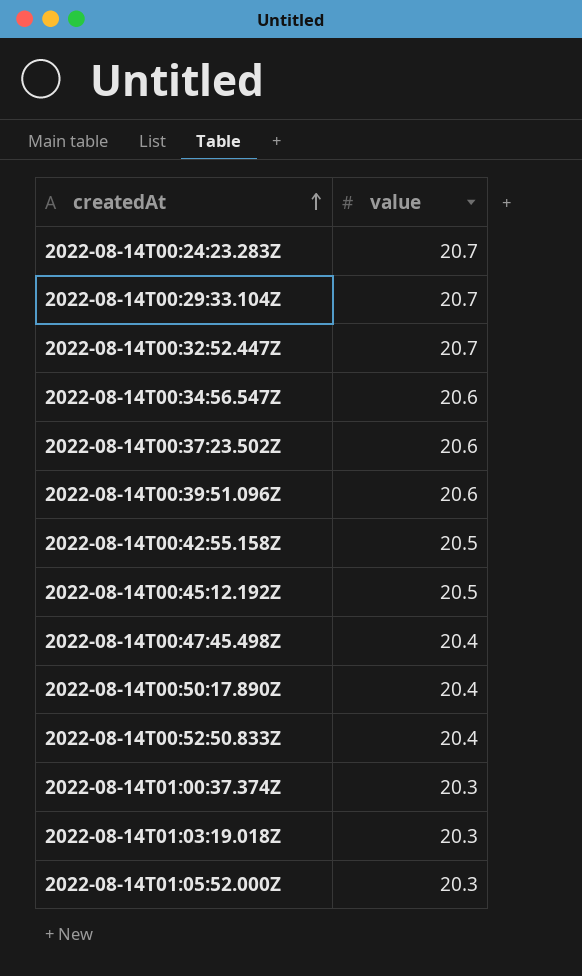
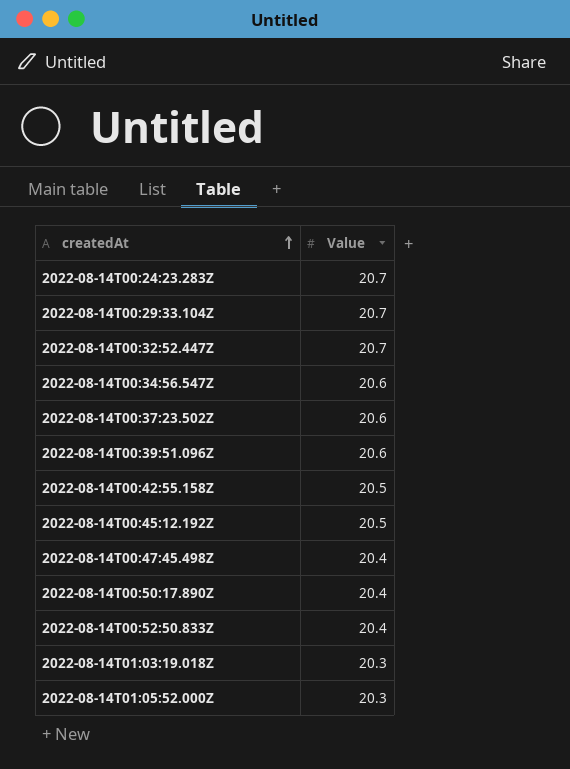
column name: value -> Value
row 2022-08-14T01:00:37.374Z: 20.3 -> none

